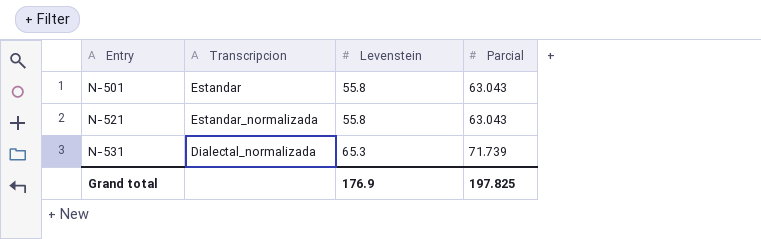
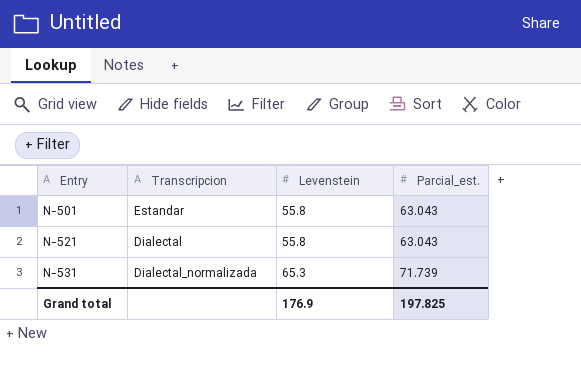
column name: Parcial -> Parcial_est.
N-521 | Transcripcion: Estandar_normalizada -> Dialectal

